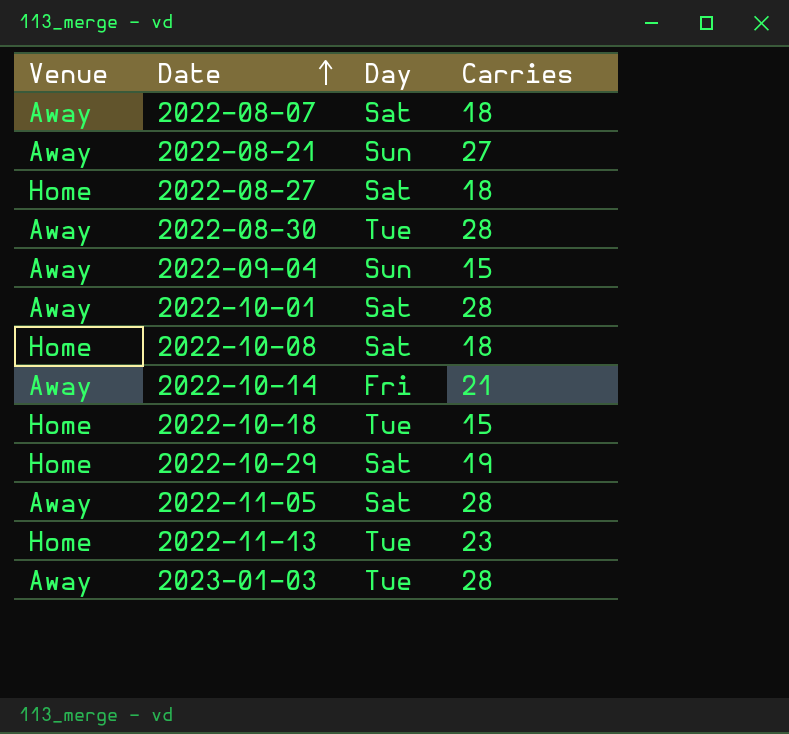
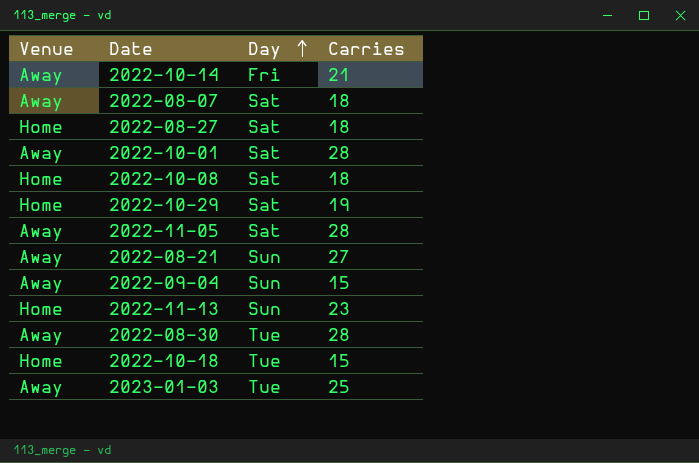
row order: Date ascending -> Day ascending
2022-11-13 | Day: Tue -> Sun
2023-01-03 | Carries: 28 -> 25

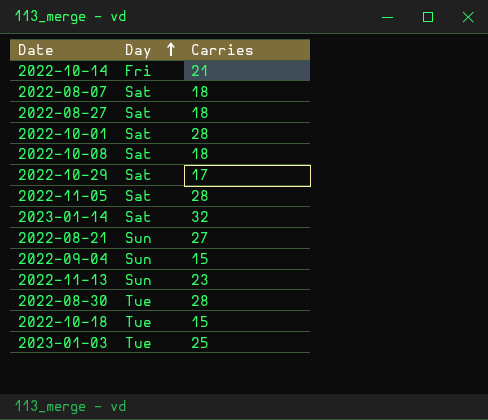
column Venue | position: 1 -> none
2022-10-29 | Carries: 19 -> 17
row 2023-01-14: none -> Sat | 32

